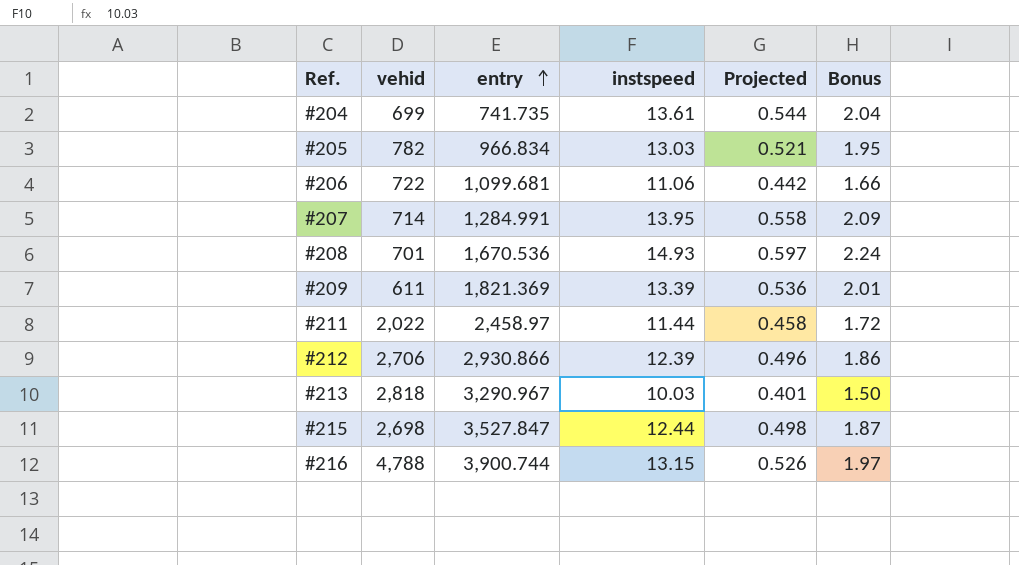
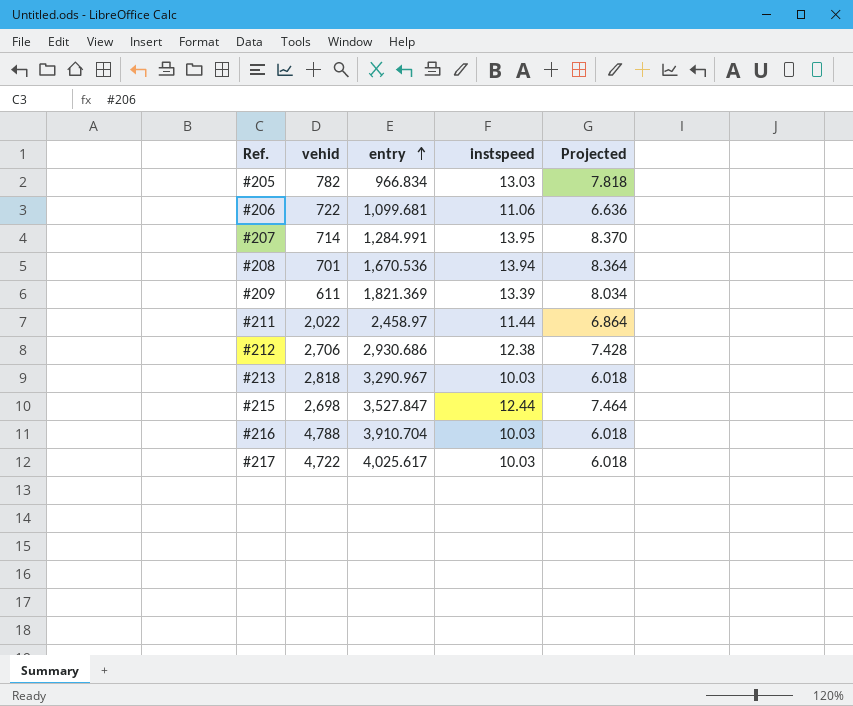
column Bonus | formula: [instspeed] * 0.15 -> none
column Projected | formula: [instspeed] * 0.04 -> [instspeed] * 0.6
row #204: 699 | 741.735 | 13.61 | 0.544 | 2.04 -> none
#208 | instspeed: 14.93 -> 13.94
#212 | entry: 2,930.866 -> 2,930.686
#212 | instspeed: 12.39 -> 12.38
#216 | entry: 3,900.744 -> 3,910.704
#216 | instspeed: 13.15 -> 10.03
row #217: none -> 4,722 | 4,025.617 | 10.03 | 6.018

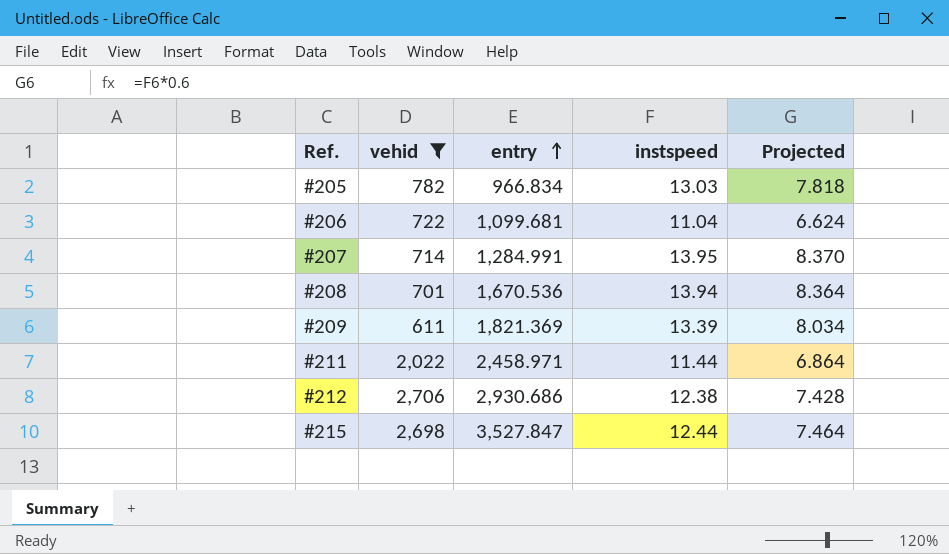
filter: none -> vehid <= 2,706
#206 | instspeed: 11.06 -> 11.04
#206 | Projected: 6.636 -> 6.624
#211 | entry: 2,458.97 -> 2,458.971

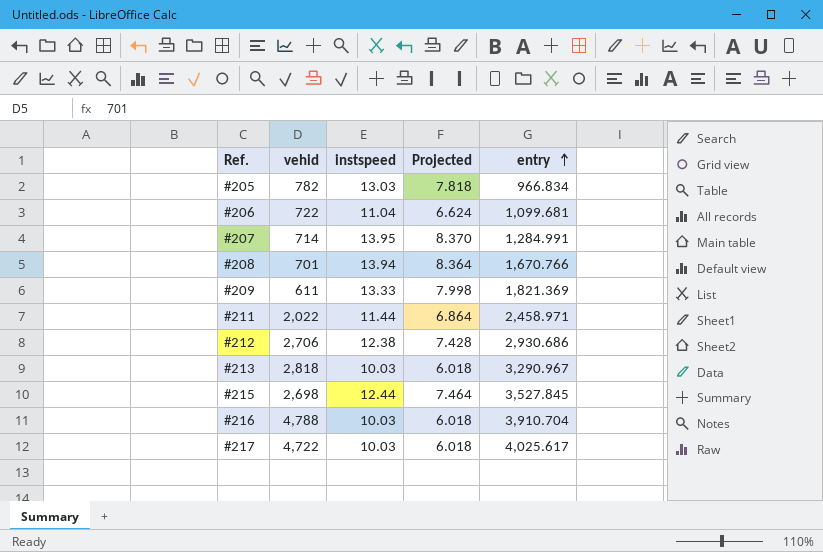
filter: vehid <= 2,706 -> none
column entry | position: 3 -> 5
#208 | entry: 1,670.536 -> 1,670.766
#209 | instspeed: 13.39 -> 13.33
#209 | Projected: 8.034 -> 7.998
#215 | entry: 3,527.847 -> 3,527.845

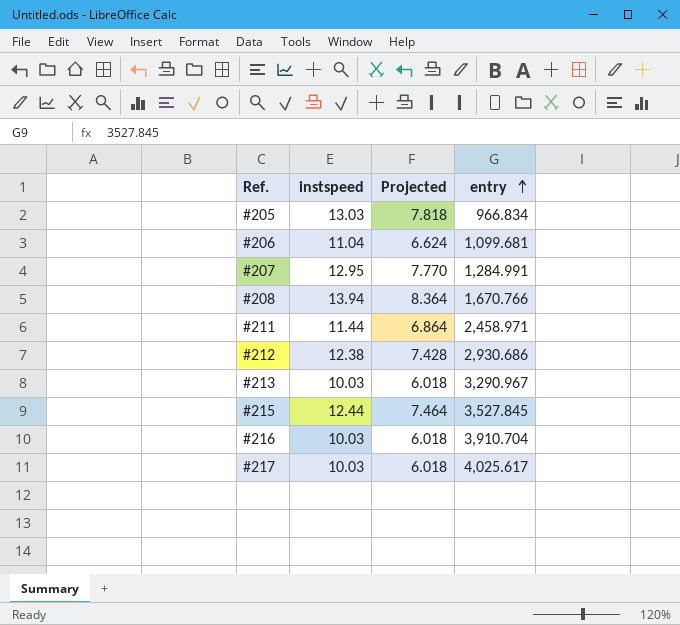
column vehid | position: 2 -> none
row #209: 611 | 13.33 | 7.998 | 1,821.369 -> none
#207 | instspeed: 13.95 -> 12.95
#207 | Projected: 8.370 -> 7.770

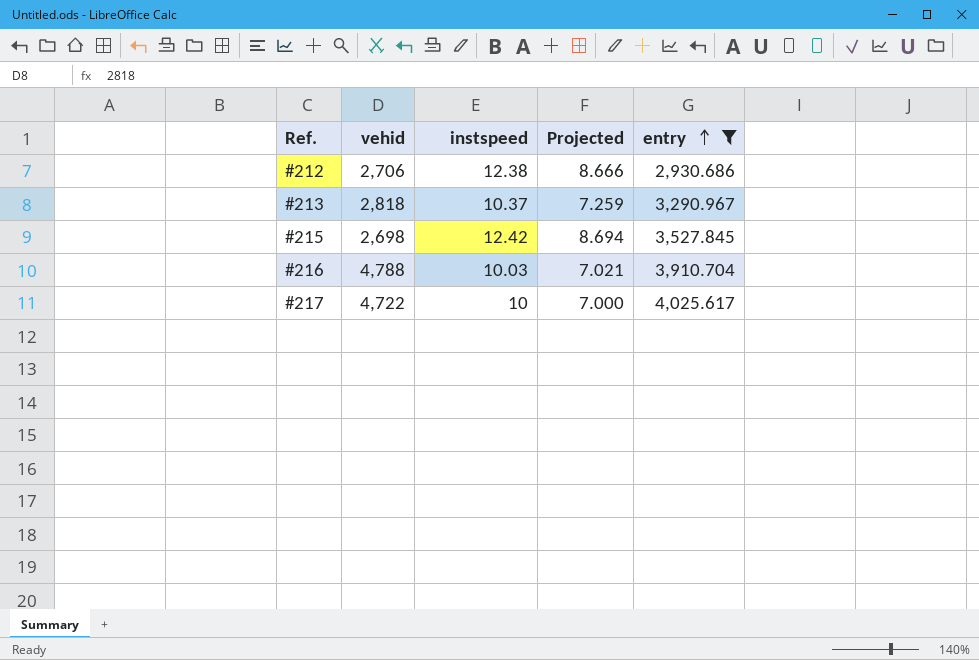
filter: none -> entry >= 2,930.686
column vehid | position: none -> 2
column Projected | formula: [instspeed] * 0.6 -> [instspeed] * 0.7
#213 | instspeed: 10.03 -> 10.37
#215 | instspeed: 12.44 -> 12.42
#217 | instspeed: 10.03 -> 10

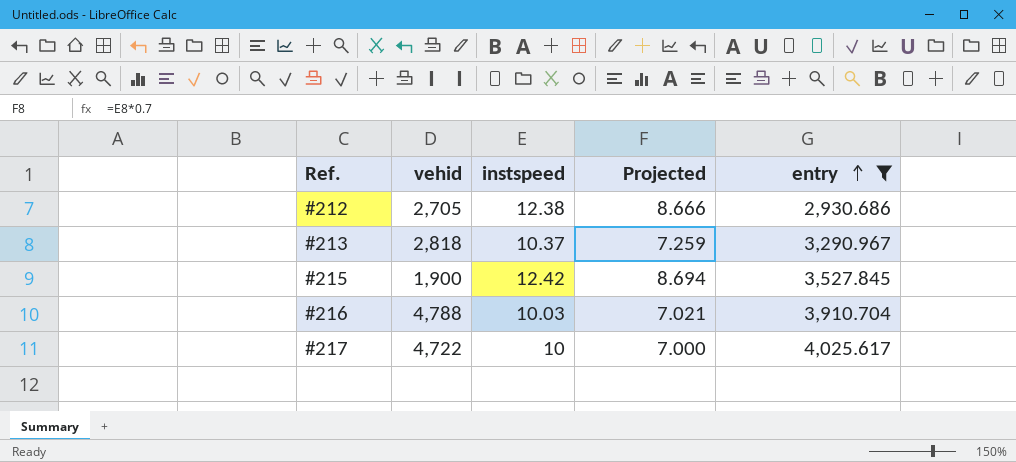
#212 | vehid: 2,706 -> 2,705
#215 | vehid: 2,698 -> 1,900

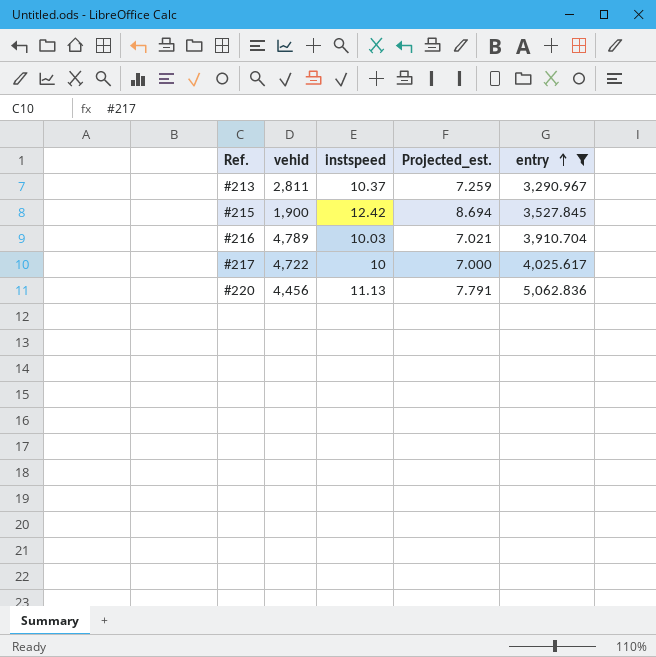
column name: Projected -> Projected_est.
row #212: 2,705 | 12.38 | 8.666 | 2,930.686 -> none
#213 | vehid: 2,818 -> 2,811
#216 | vehid: 4,788 -> 4,789
row #220: none -> 4,456 | 11.13 | 7.791 | 5,062.836

